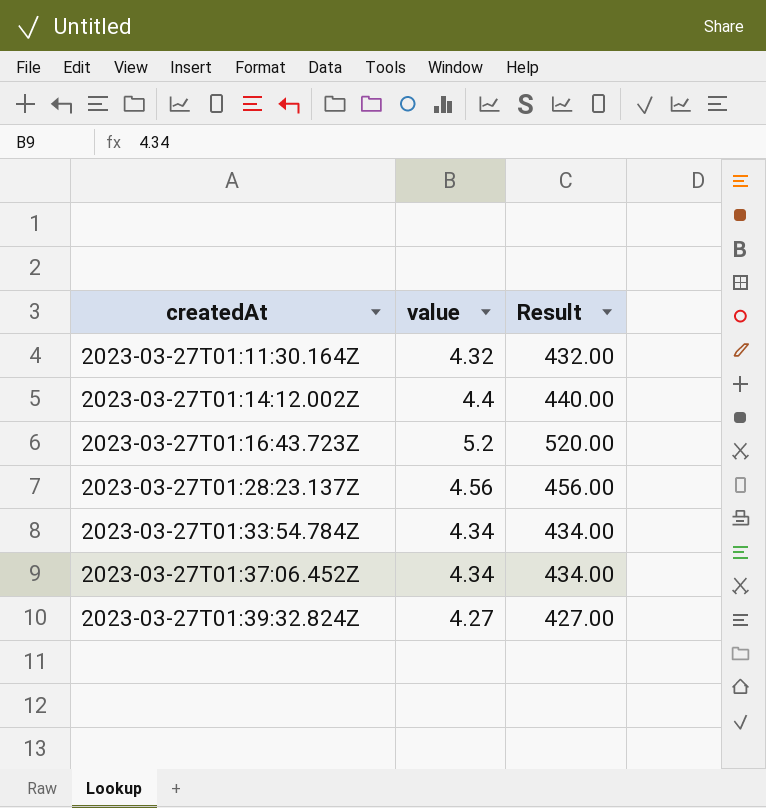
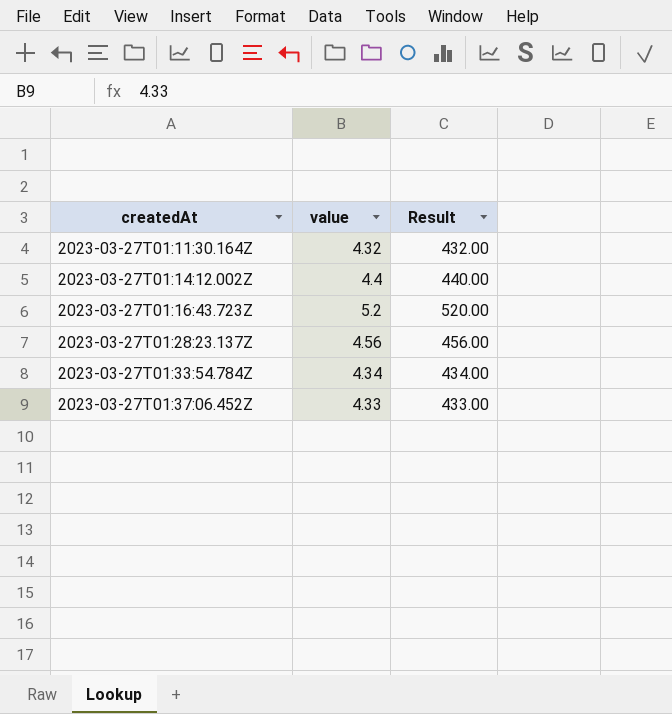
row 2023-03-27T01:39:32.824Z: 4.27 | 427.00 -> none
2023-03-27T01:37:06.452Z | value: 4.34 -> 4.33
2023-03-27T01:37:06.452Z | Result: 434.00 -> 433.00

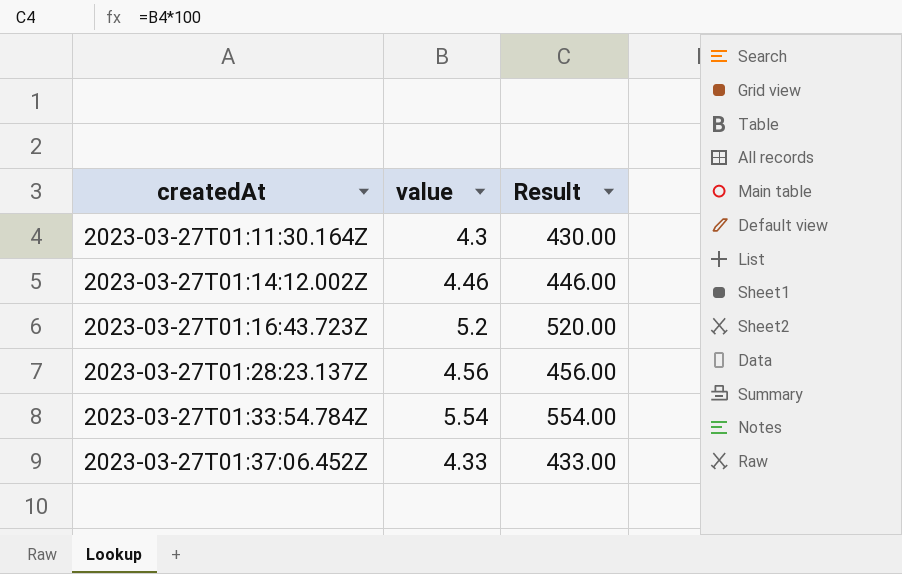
2023-03-27T01:11:30.164Z | value: 4.32 -> 4.3
2023-03-27T01:11:30.164Z | Result: 432.00 -> 430.00
2023-03-27T01:14:12.002Z | value: 4.4 -> 4.46
2023-03-27T01:14:12.002Z | Result: 440.00 -> 446.00
2023-03-27T01:33:54.784Z | value: 4.34 -> 5.54
2023-03-27T01:33:54.784Z | Result: 434.00 -> 554.00

